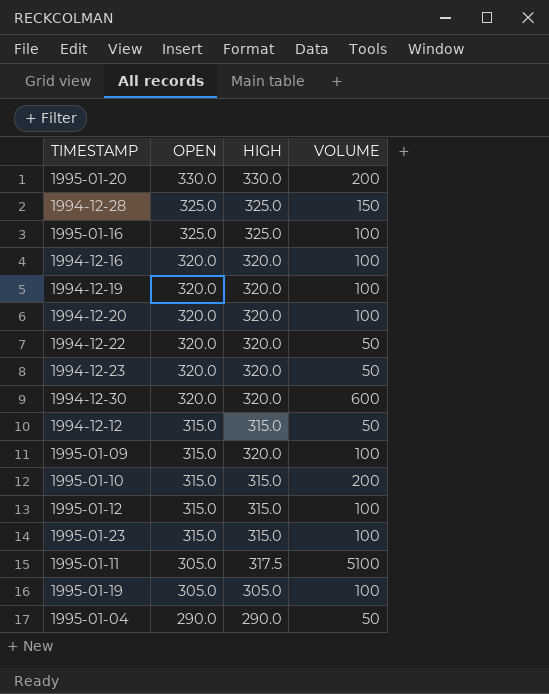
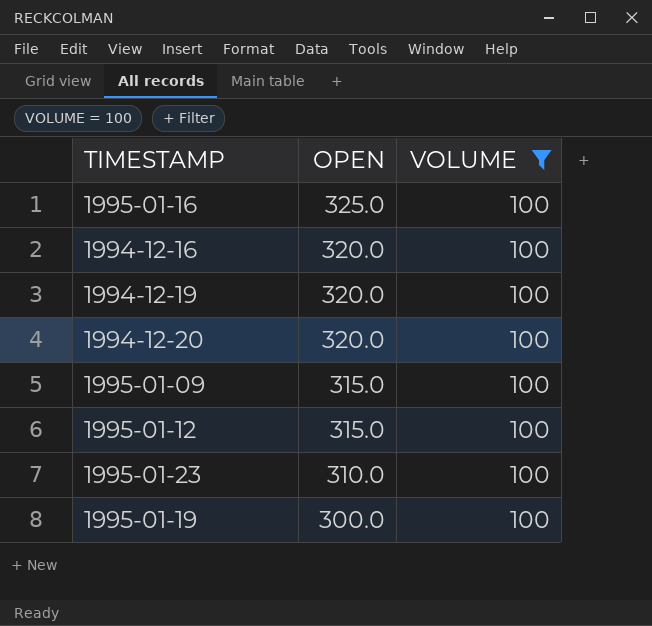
filter: none -> VOLUME = 100
column HIGH | position: 3 -> none
1995-01-23 | OPEN: 315.0 -> 310.0
1995-01-19 | OPEN: 305.0 -> 300.0

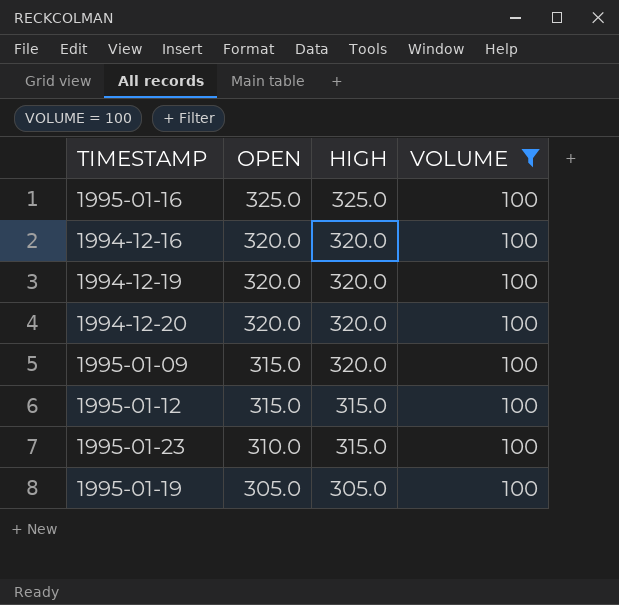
column HIGH | position: none -> 3
1995-01-19 | OPEN: 300.0 -> 305.0

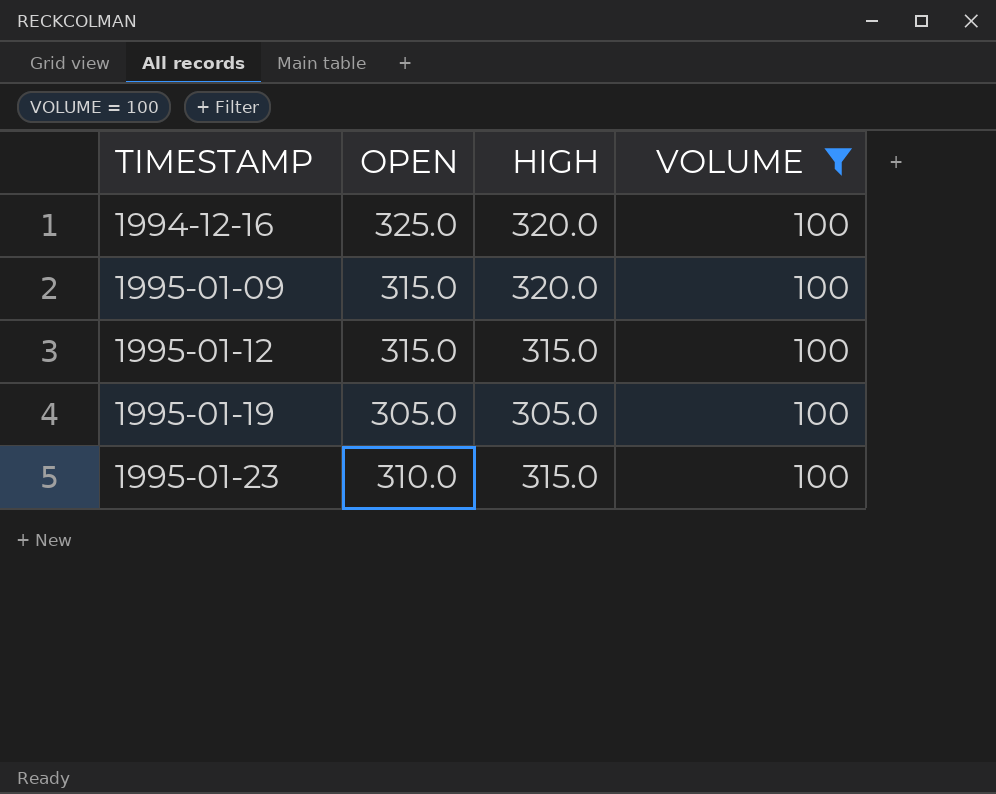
row order: OPEN descending -> TIMESTAMP ascending
row 1995-01-16: 325.0 | 325.0 | 100 -> none
row 1994-12-19: 320.0 | 320.0 | 100 -> none
row 1994-12-20: 320.0 | 320.0 | 100 -> none
1994-12-16 | OPEN: 320.0 -> 325.0

